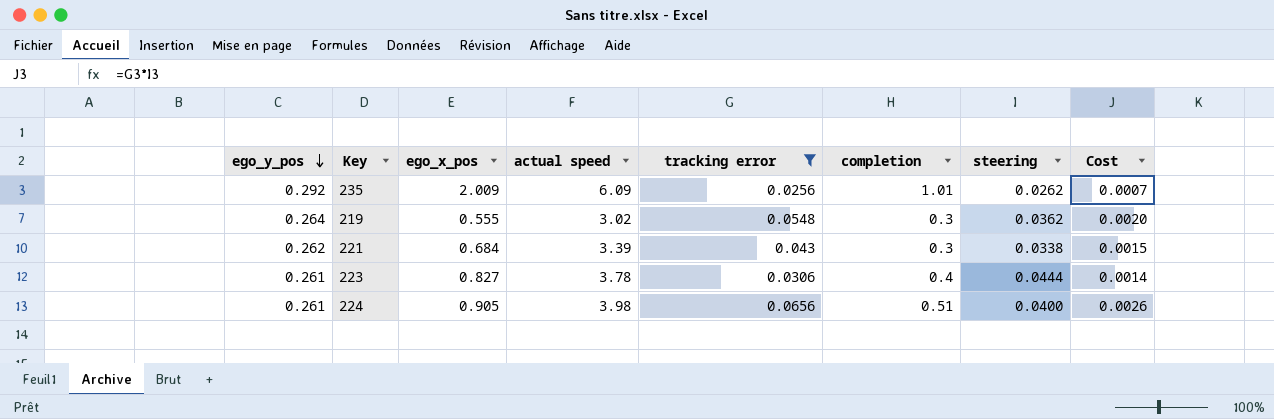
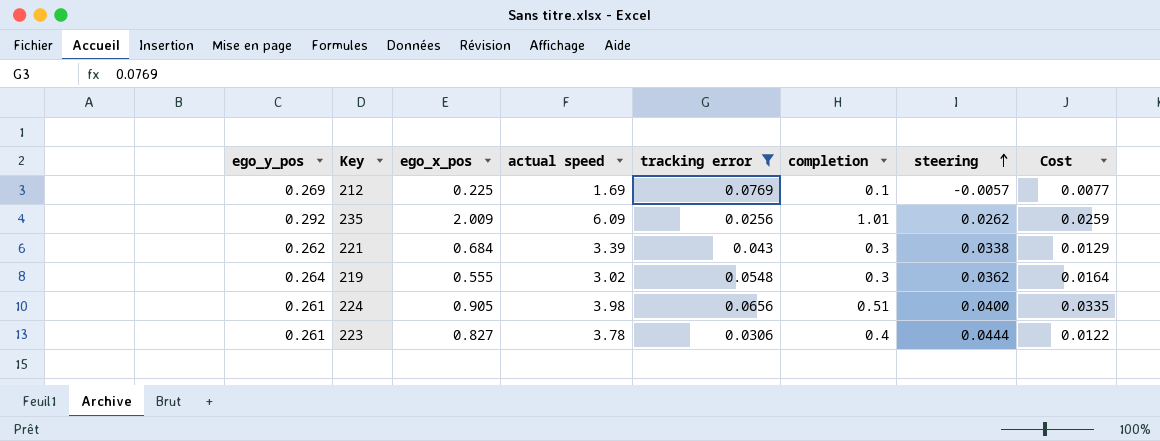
row order: ego_y_pos descending -> steering ascending
column Cost | formula: [tracking error] * [steering] -> [tracking error] * [completion]
row 212: none -> 0.269 | 0.225 | 1.69 | 0.0769 | 0.1 | -0.0057 | 0.0077

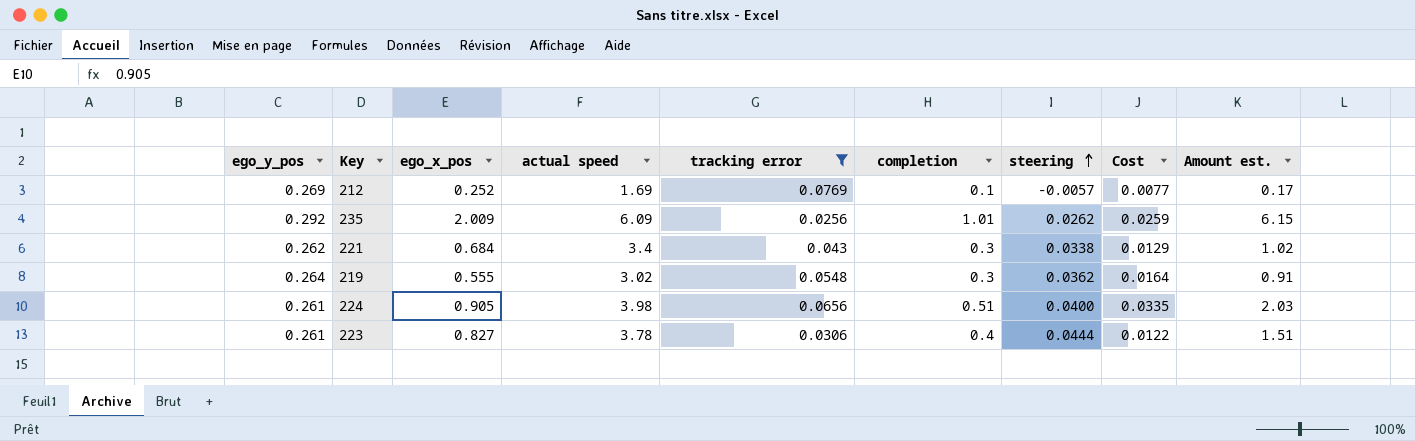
column Amount est. | formula: none -> [actual speed] * [completion]
212 | ego_x_pos: 0.225 -> 0.252
221 | actual speed: 3.39 -> 3.4

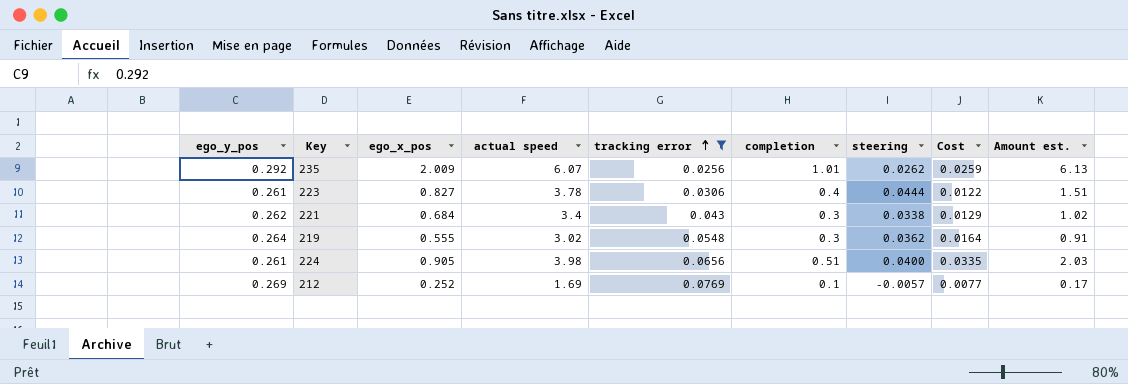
row order: steering ascending -> tracking error ascending
235 | actual speed: 6.09 -> 6.07
235 | Amount est.: 6.15 -> 6.13

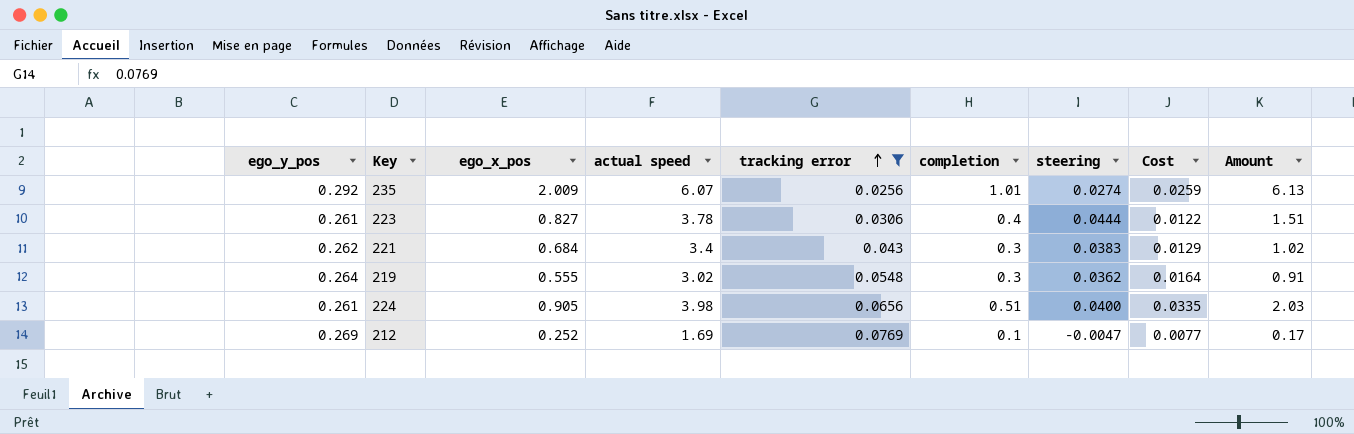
column name: Amount est. -> Amount
235 | steering: 0.0262 -> 0.0274
221 | steering: 0.0338 -> 0.0383
212 | steering: -0.0057 -> -0.0047

